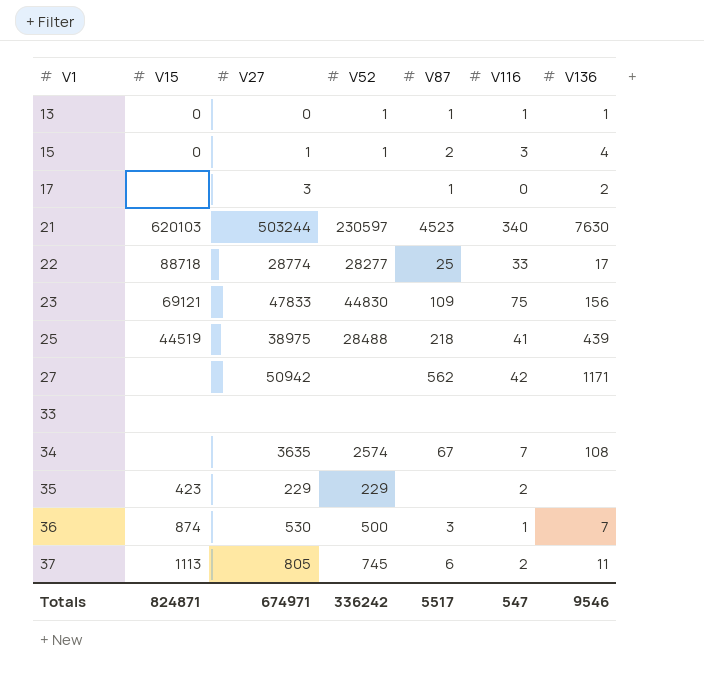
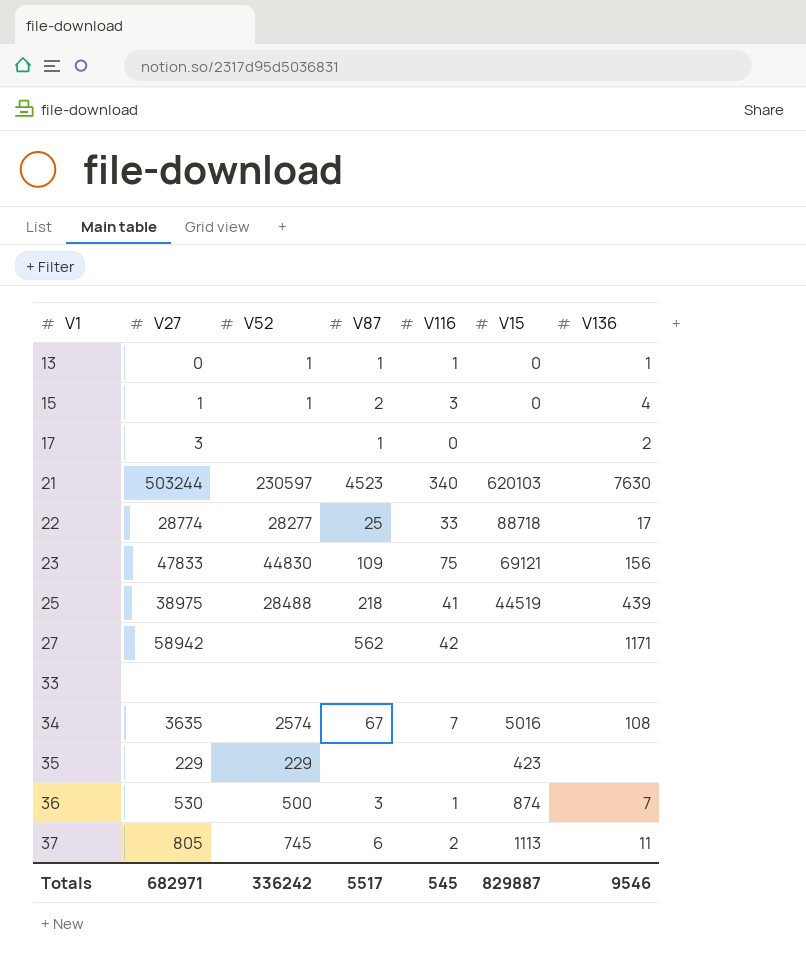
column V15 | position: 2 -> 6
27 | V27: 50942 -> 58942
34 | V15: none -> 5016
35 | V116: 2 -> none
Totals | V27: 674971 -> 682971
Totals | V116: 547 -> 545
Totals | V15: 824871 -> 829887

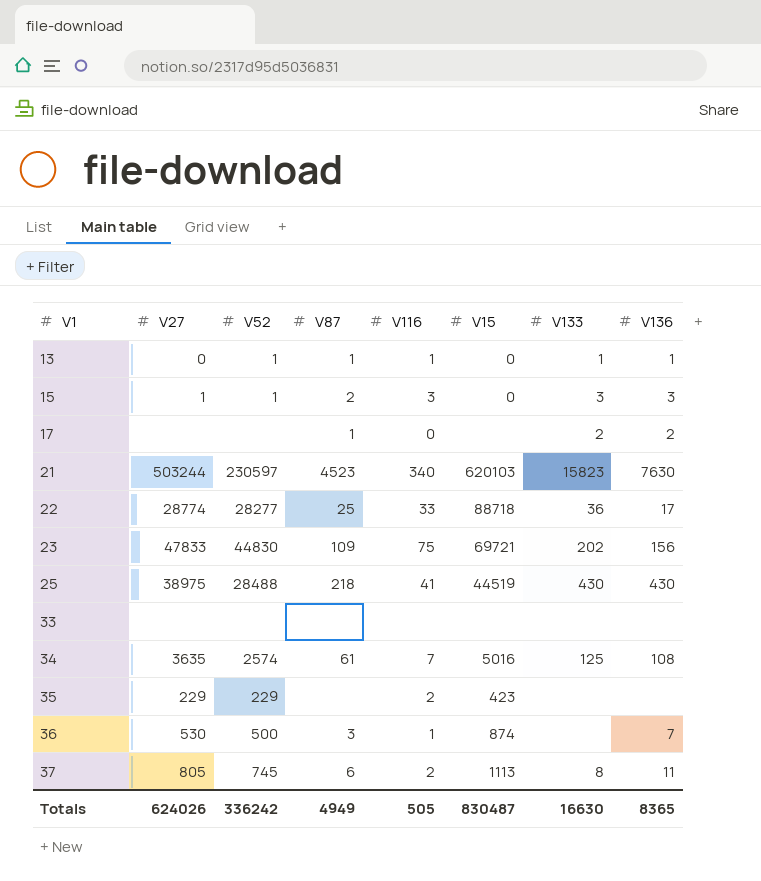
column V133 | position: none -> 7
row 27: 58942 | none | 562 | 42 | none | 1171 -> none
15 | V136: 4 -> 3
17 | V27: 3 -> none
23 | V15: 69121 -> 69721
25 | V136: 439 -> 430
34 | V87: 67 -> 61
35 | V116: none -> 2
Totals | V27: 682971 -> 624026
Totals | V87: 5517 -> 4949
Totals | V116: 545 -> 505
Totals | V15: 829887 -> 830487
Totals | V136: 9546 -> 8365

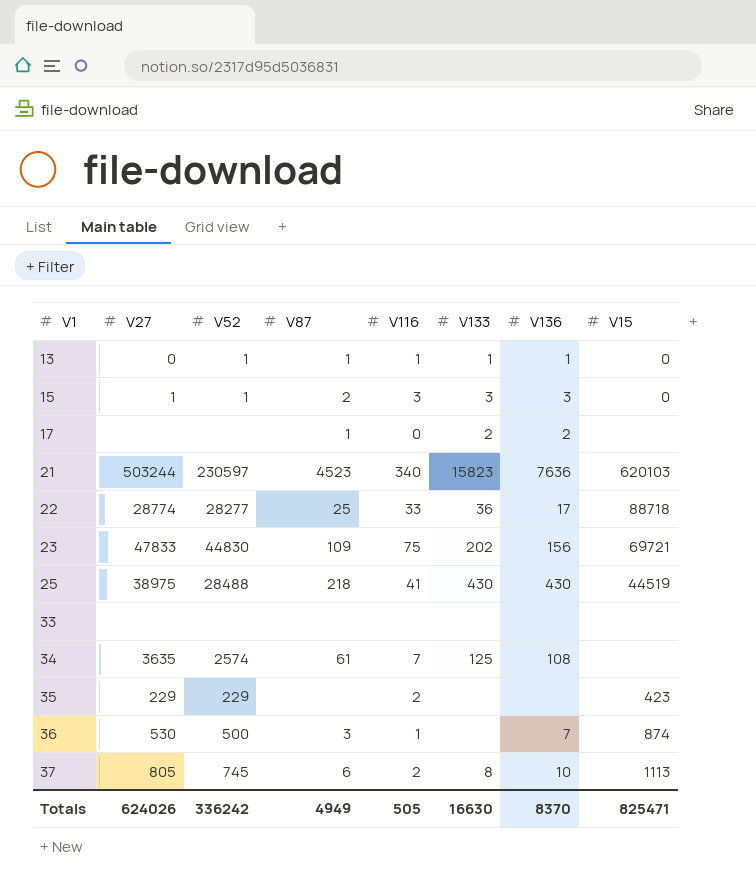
column V15 | position: 6 -> 8
21 | V136: 7630 -> 7636
34 | V15: 5016 -> none
37 | V136: 11 -> 10
Totals | V136: 8365 -> 8370
Totals | V15: 830487 -> 825471

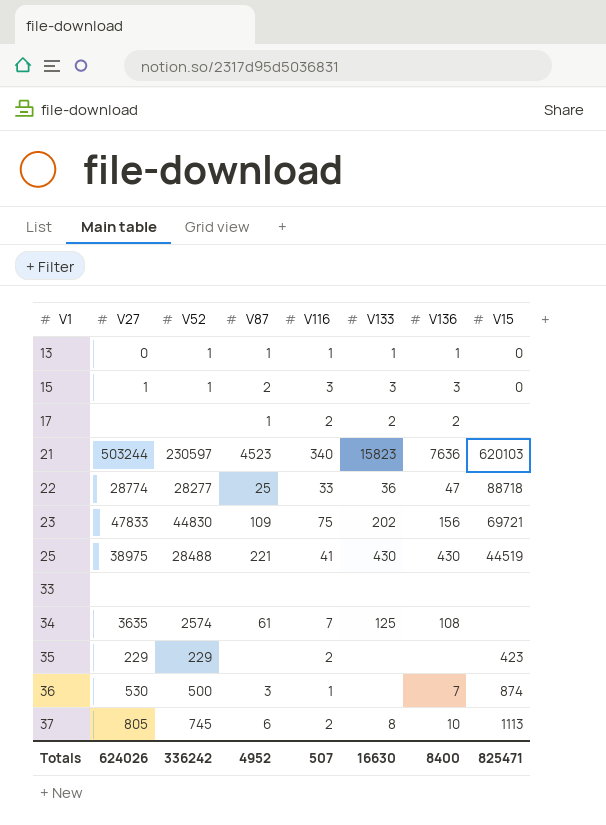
17 | V116: 0 -> 2
22 | V136: 17 -> 47
25 | V87: 218 -> 221
Totals | V87: 4949 -> 4952
Totals | V116: 505 -> 507
Totals | V136: 8370 -> 8400

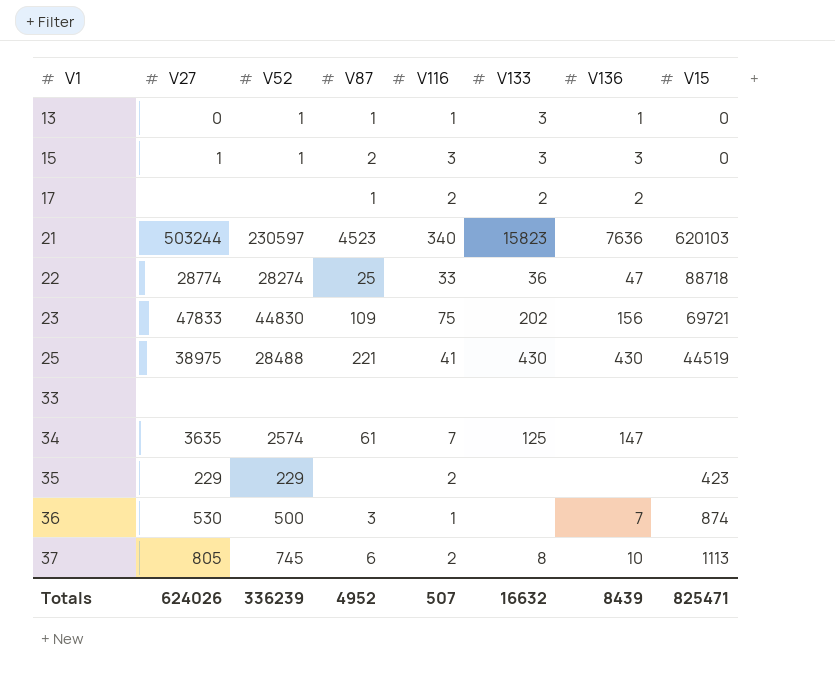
13 | V133: 1 -> 3
22 | V52: 28277 -> 28274
34 | V136: 108 -> 147
Totals | V52: 336242 -> 336239
Totals | V133: 16630 -> 16632
Totals | V136: 8400 -> 8439

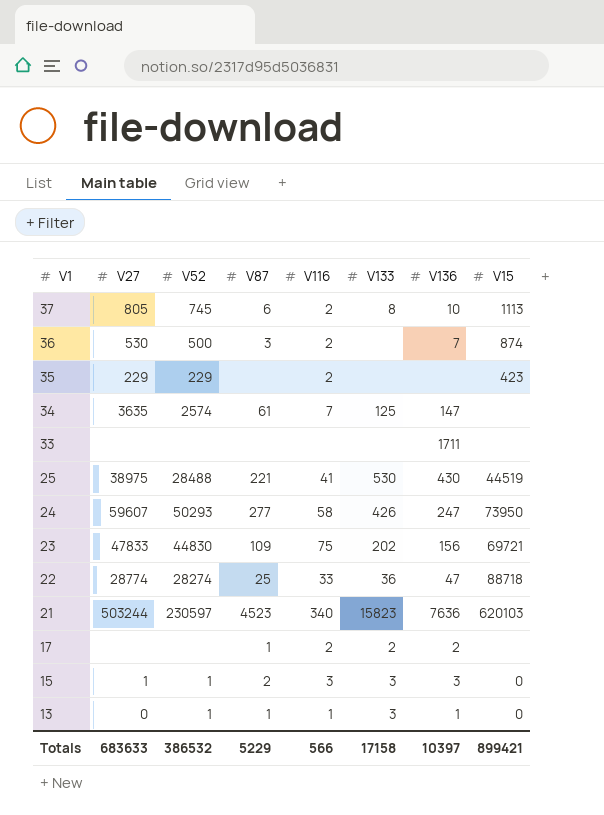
row order: V1 ascending -> V1 descending
36 | V116: 1 -> 2
33 | V136: none -> 1711
25 | V133: 430 -> 530
row 24: none -> 59607 | 50293 | 277 | 58 | 426 | 247 | 73950
Totals | V27: 624026 -> 683633
Totals | V52: 336239 -> 386532
Totals | V87: 4952 -> 5229
Totals | V116: 507 -> 566
Totals | V133: 16632 -> 17158
Totals | V136: 8439 -> 10397
Totals | V15: 825471 -> 899421

